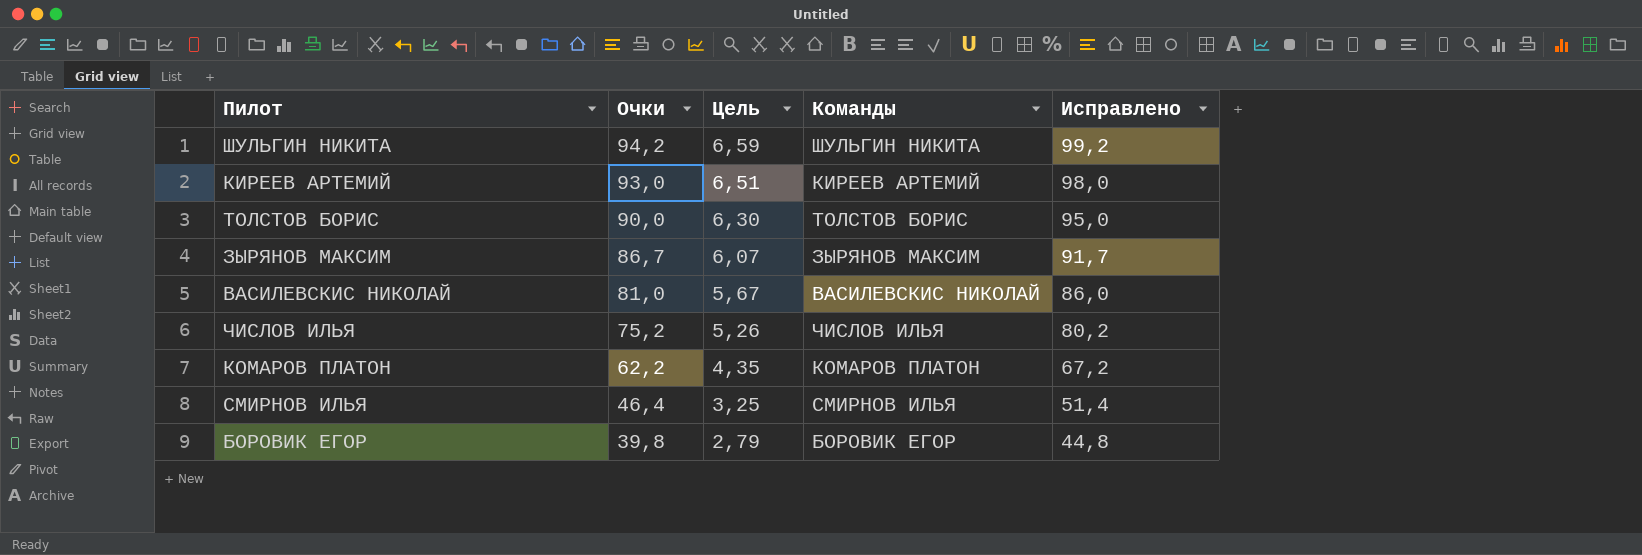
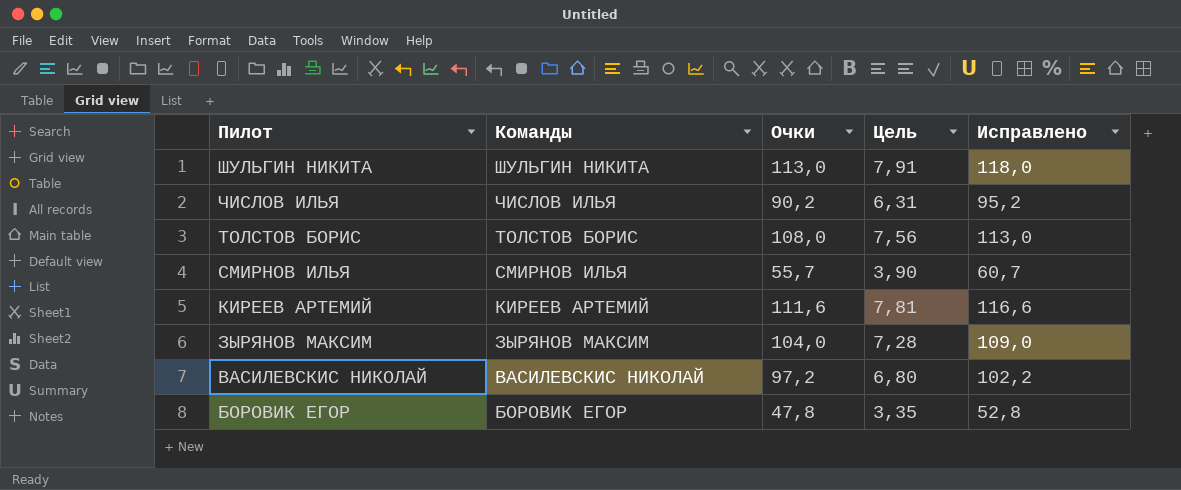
row order: Очки descending -> Пилот descending
column Команды | position: 4 -> 2
row КОМАРОВ ПЛАТОН: 62,2 | 4,35 | КОМАРОВ ПЛАТОН | 67,2 -> none
ШУЛЬГИН НИКИТА | Очки: 94,2 -> 113,0
ШУЛЬГИН НИКИТА | Цель: 6,59 -> 7,91
ШУЛЬГИН НИКИТА | Исправлено: 99,2 -> 118,0
ЧИСЛОВ ИЛЬЯ | Очки: 75,2 -> 90,2
ЧИСЛОВ ИЛЬЯ | Цель: 5,26 -> 6,31
ЧИСЛОВ ИЛЬЯ | Исправлено: 80,2 -> 95,2
ТОЛСТОВ БОРИС | Очки: 90,0 -> 108,0
ТОЛСТОВ БОРИС | Цель: 6,30 -> 7,56
ТОЛСТОВ БОРИС | Исправлено: 95,0 -> 113,0
СМИРНОВ ИЛЬЯ | Очки: 46,4 -> 55,7
СМИРНОВ ИЛЬЯ | Цель: 3,25 -> 3,90
СМИРНОВ ИЛЬЯ | Исправлено: 51,4 -> 60,7
КИРЕЕВ АРТЕМИЙ | Очки: 93,0 -> 111,6
КИРЕЕВ АРТЕМИЙ | Цель: 6,51 -> 7,81
КИРЕЕВ АРТЕМИЙ | Исправлено: 98,0 -> 116,6
ЗЫРЯНОВ МАКСИМ | Очки: 86,7 -> 104,0
ЗЫРЯНОВ МАКСИМ | Цель: 6,07 -> 7,28
ЗЫРЯНОВ МАКСИМ | Исправлено: 91,7 -> 109,0
ВАСИЛЕВСКИС НИКОЛАЙ | Очки: 81,0 -> 97,2
ВАСИЛЕВСКИС НИКОЛАЙ | Цель: 5,67 -> 6,80
ВАСИЛЕВСКИС НИКОЛАЙ | Исправлено: 86,0 -> 102,2
БОРОВИК ЕГОР | Очки: 39,8 -> 47,8
БОРОВИК ЕГОР | Цель: 2,79 -> 3,35
БОРОВИК ЕГОР | Исправлено: 44,8 -> 52,8

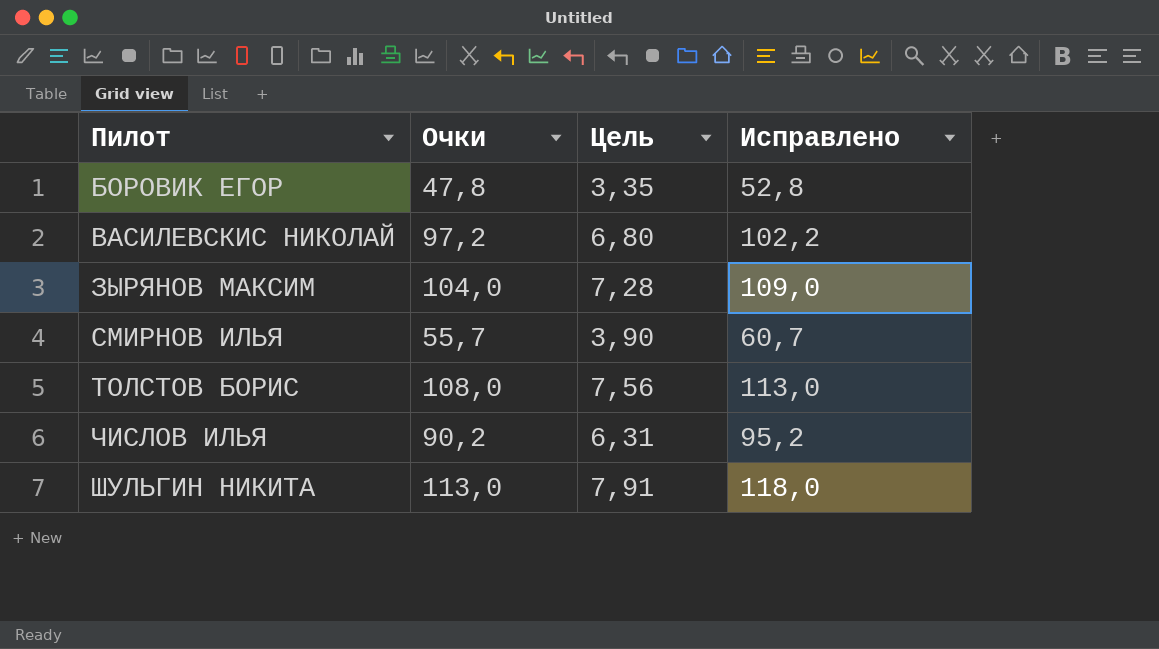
row order: Пилот descending -> Пилот ascending
column Команды | position: 2 -> none
row КИРЕЕВ АРТЕМИЙ: КИРЕЕВ АРТЕМИЙ | 111,6 | 7,81 | 116,6 -> none

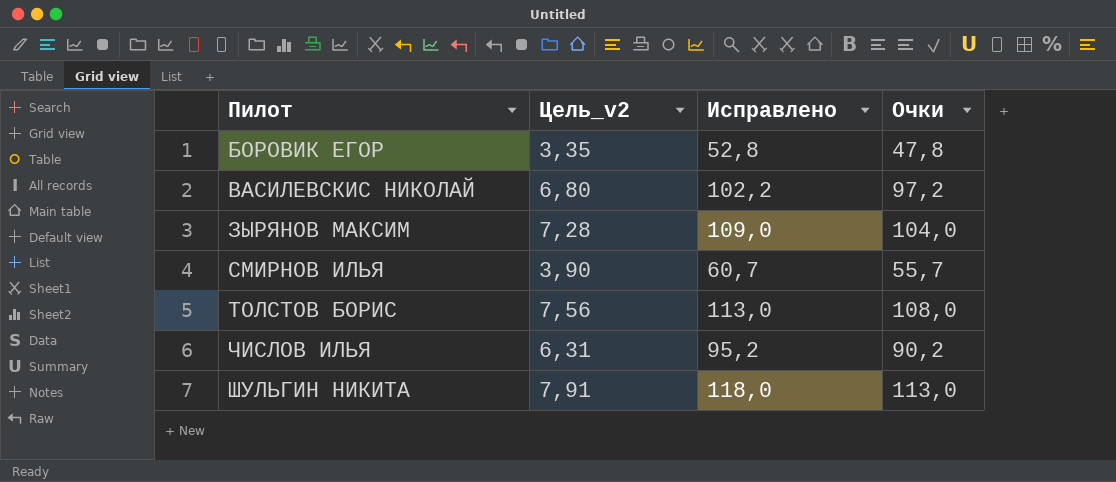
column name: Цель -> Цель_v2
column Очки | position: 2 -> 4

